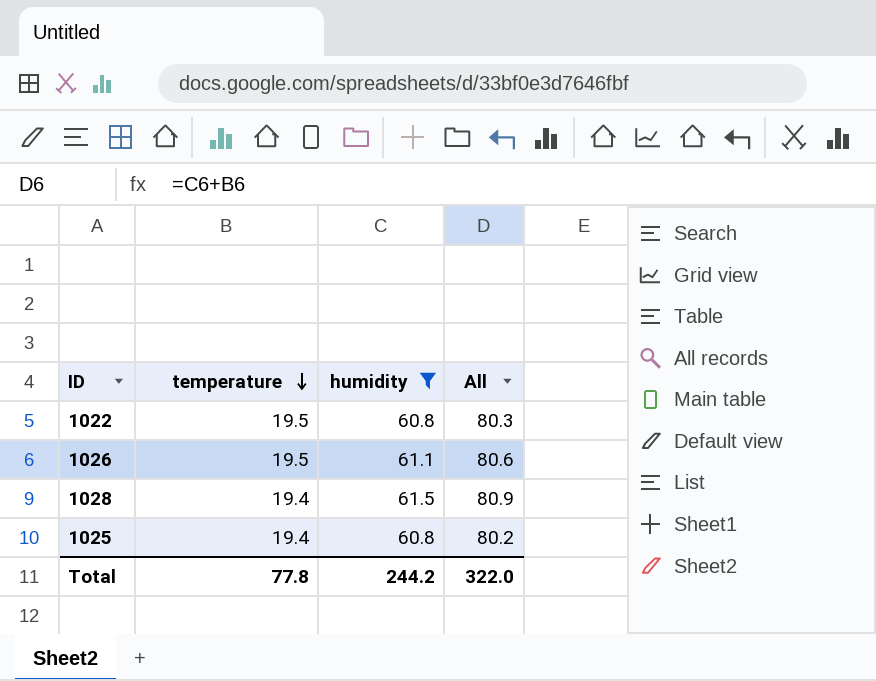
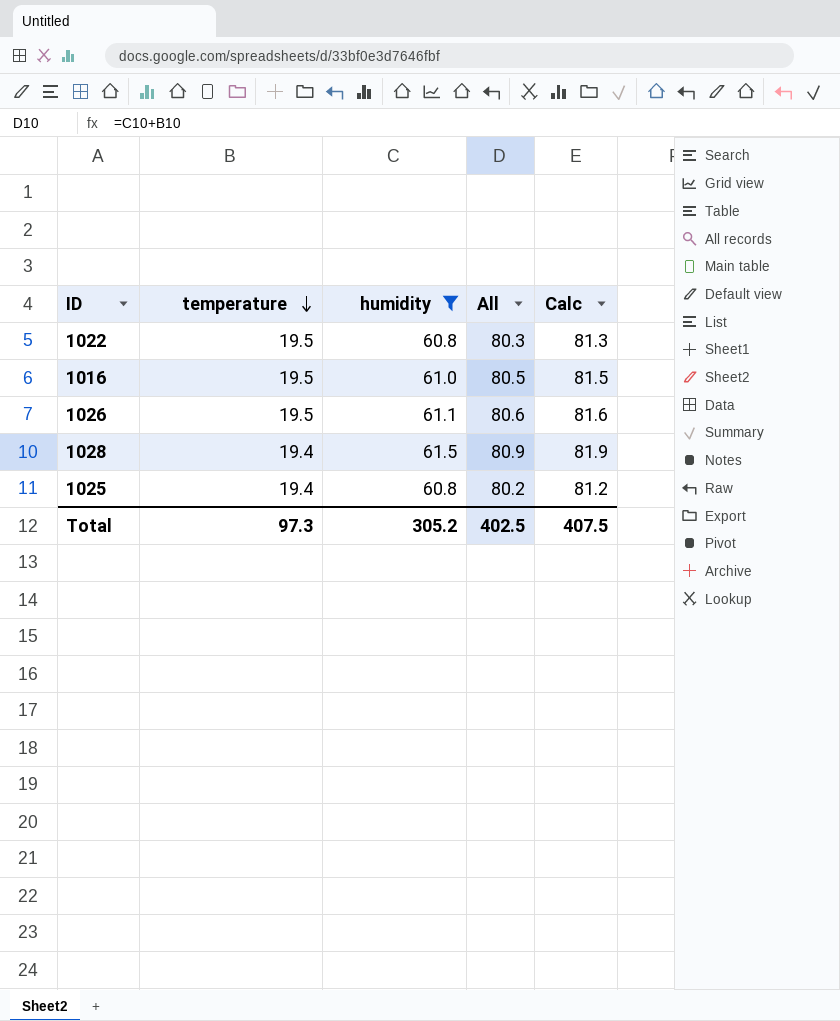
column Calc | formula: none -> [All] + 1
row 1016: none -> 19.5 | 61.0 | 80.5 | 81.5
Total | temperature: 77.8 -> 97.3
Total | humidity: 244.2 -> 305.2
Total | All: 322.0 -> 402.5

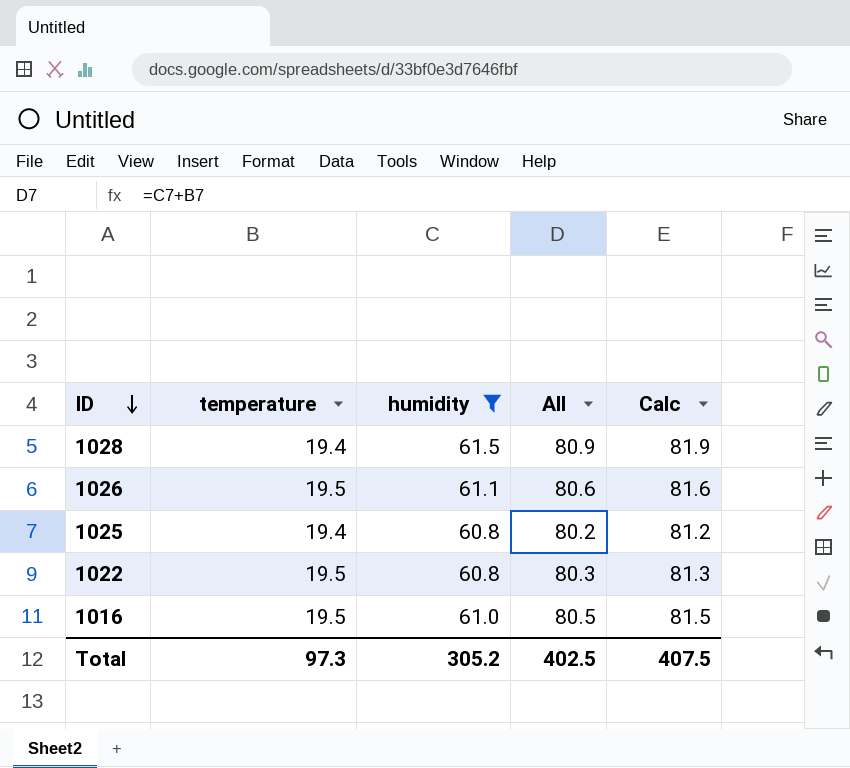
row order: temperature descending -> ID descending

